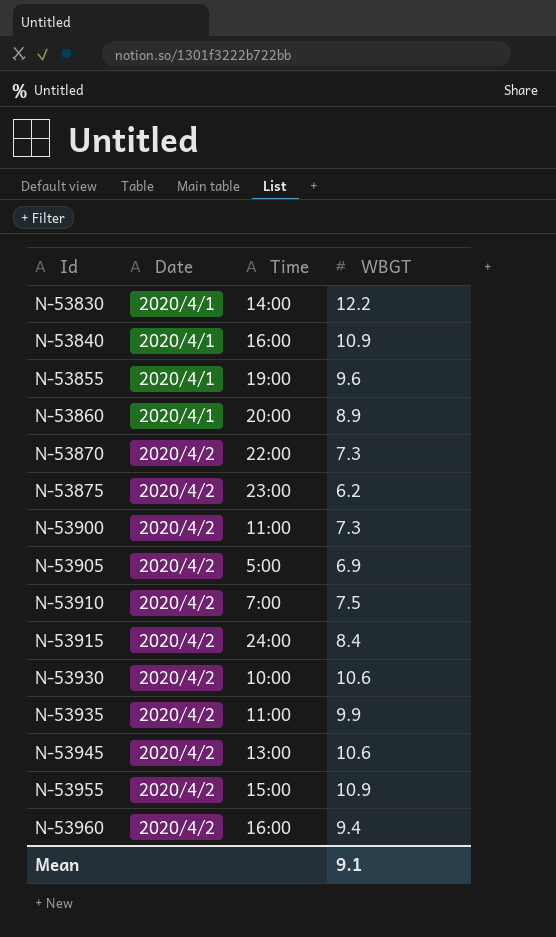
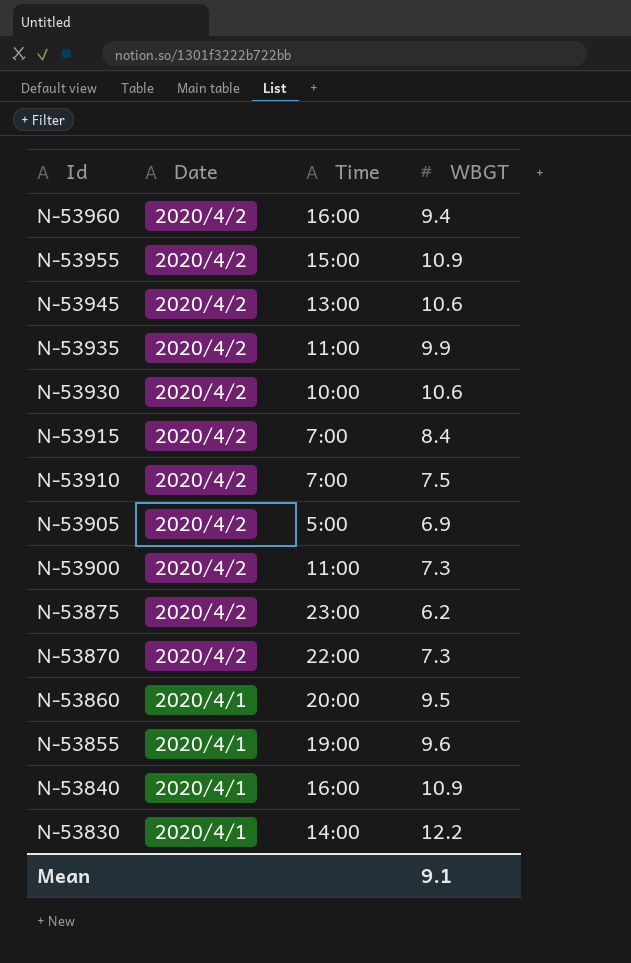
row order: Id ascending -> Id descending
N-53915 | Time: 24:00 -> 7:00
N-53860 | WBGT: 8.9 -> 9.5

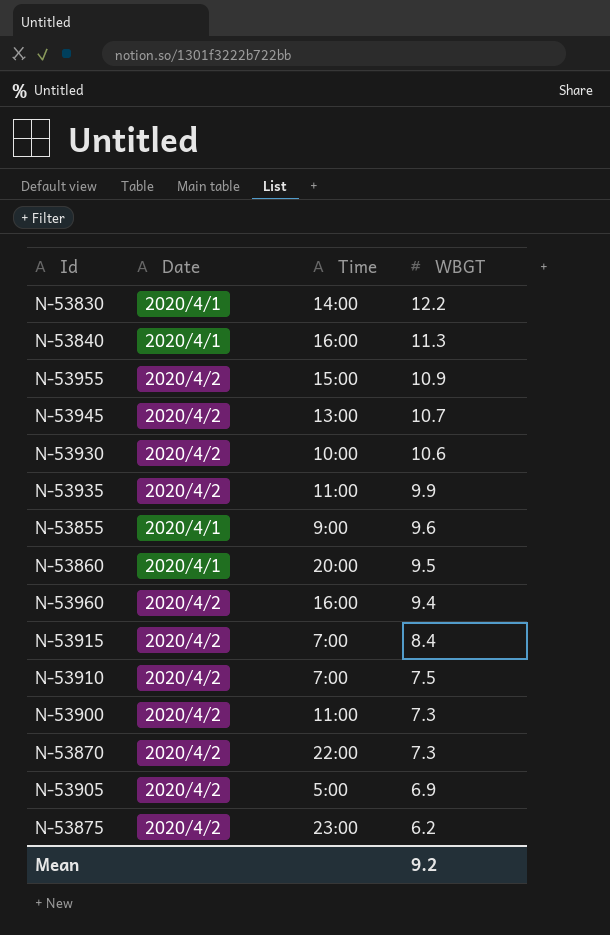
row order: Id descending -> WBGT descending
N-53840 | WBGT: 10.9 -> 11.3
N-53945 | WBGT: 10.6 -> 10.7
N-53855 | Time: 19:00 -> 9:00
Mean | WBGT: 9.1 -> 9.2

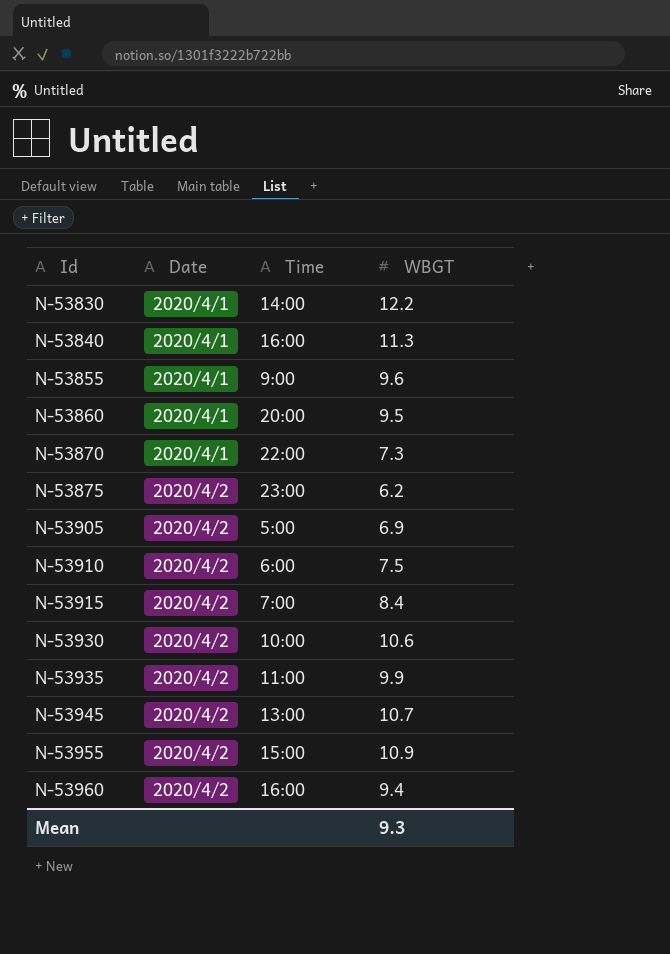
row order: WBGT descending -> Id ascending
row N-53900: 2020/4/2 | 11:00 | 7.3 -> none
N-53870 | Date: 2020/4/2 -> 2020/4/1
N-53910 | Time: 7:00 -> 6:00
Mean | WBGT: 9.2 -> 9.3

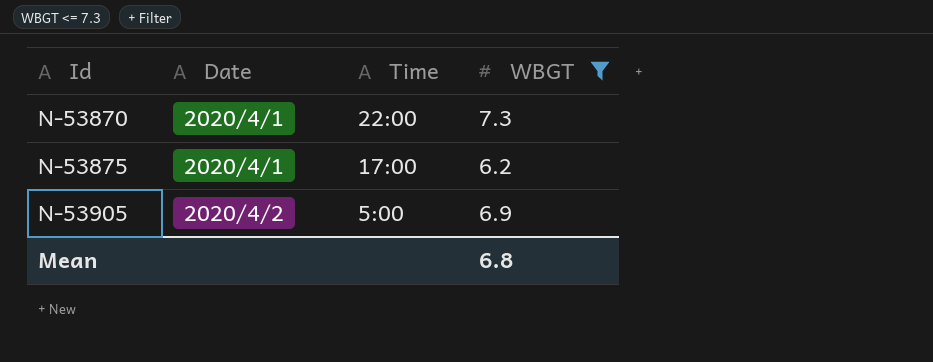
filter: none -> WBGT <= 7.3
N-53875 | Date: 2020/4/2 -> 2020/4/1
N-53875 | Time: 23:00 -> 17:00
Mean | WBGT: 9.3 -> 6.8

